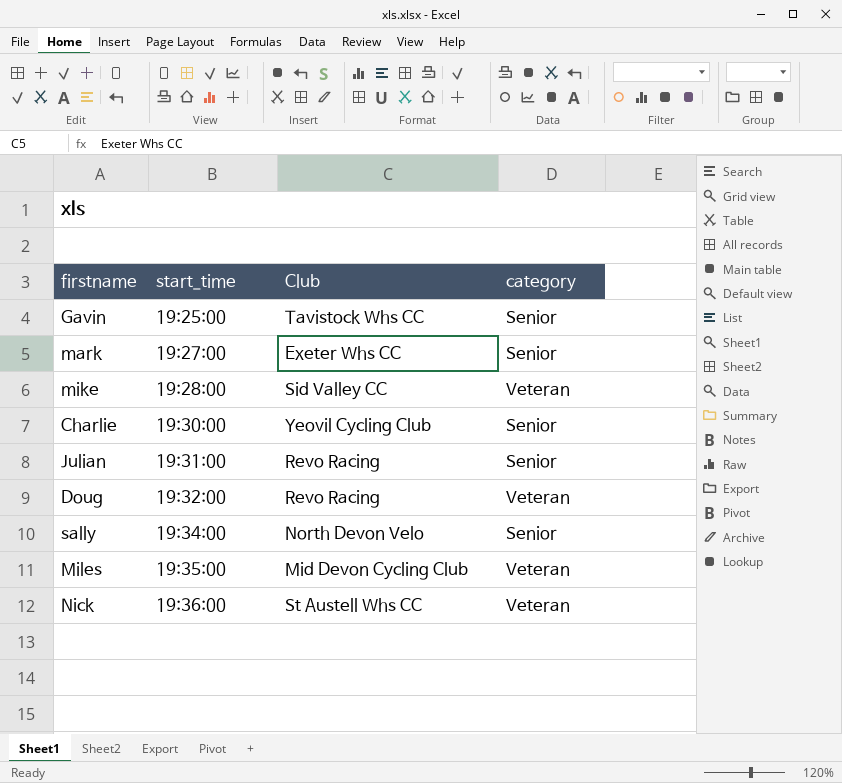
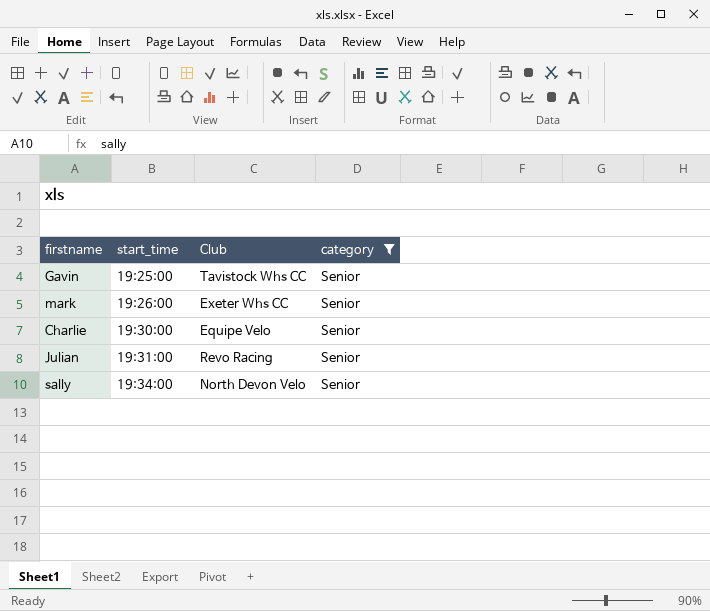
filter: none -> category = Senior
mark | start_time: 19:27:00 -> 19:26:00
Charlie | Club: Yeovil Cycling Club -> Equipe Velo

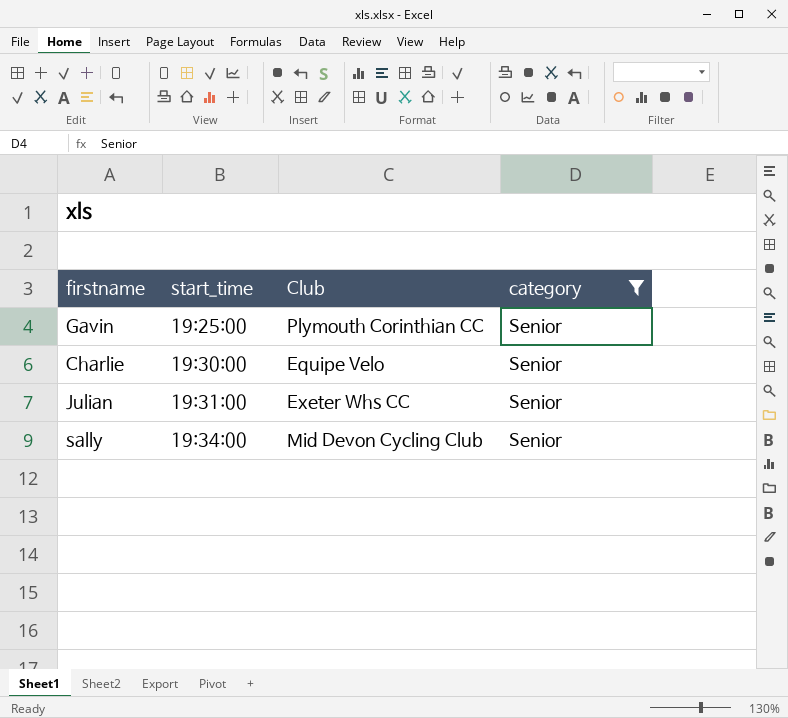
row mark: 19:26:00 | Exeter Whs CC | Senior -> none
Gavin | Club: Tavistock Whs CC -> Plymouth Corinthian CC
Julian | Club: Revo Racing -> Exeter Whs CC
sally | Club: North Devon Velo -> Mid Devon Cycling Club

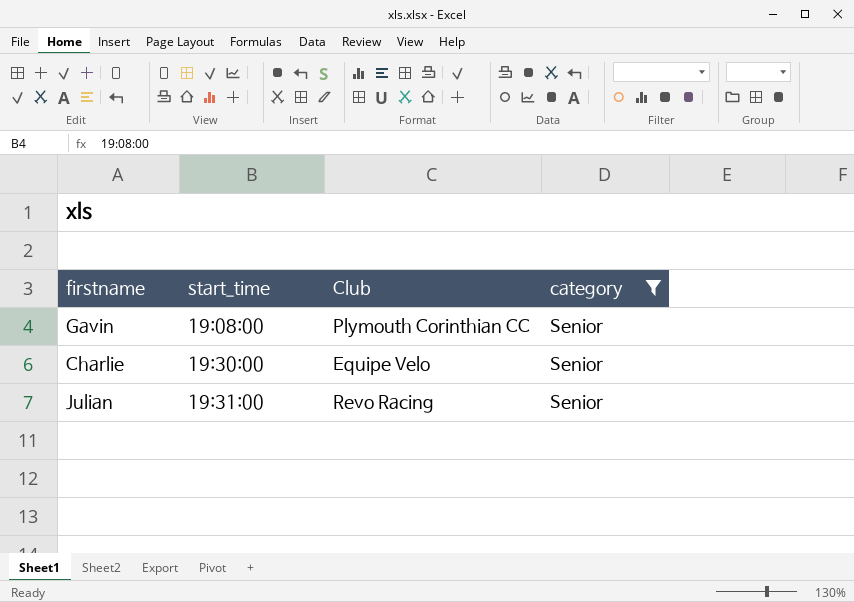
row sally: 19:34:00 | Mid Devon Cycling Club | Senior -> none
Gavin | start_time: 19:25:00 -> 19:08:00
Julian | Club: Exeter Whs CC -> Revo Racing

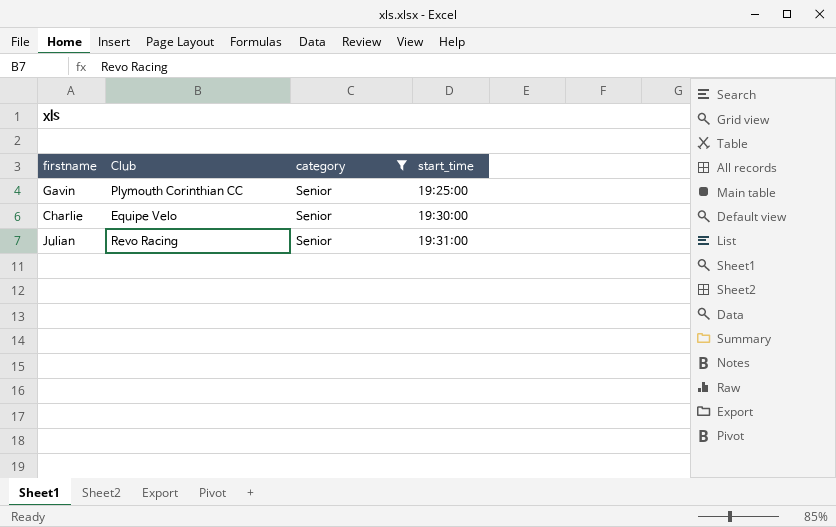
column start_time | position: 2 -> 4
Gavin | start_time: 19:08:00 -> 19:25:00

